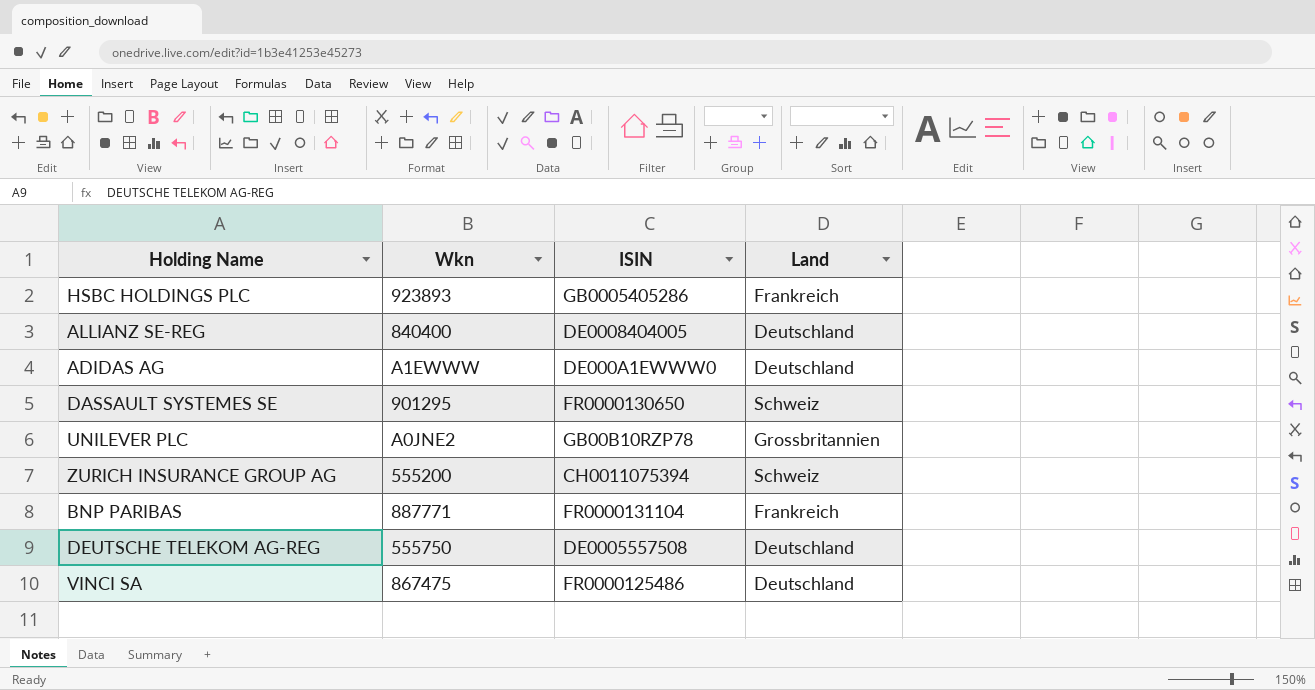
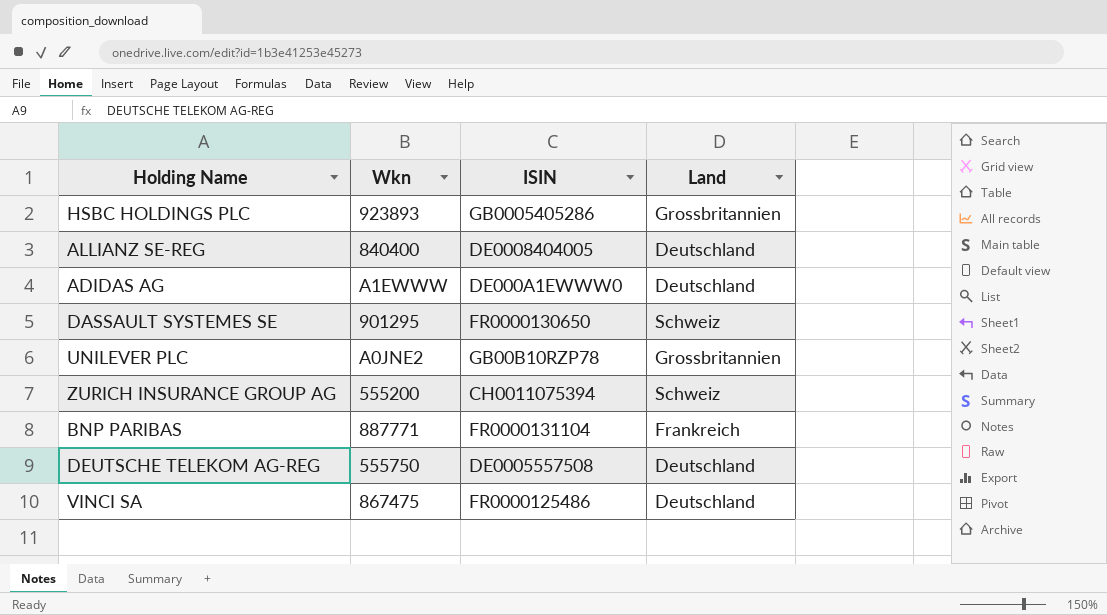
HSBC HOLDINGS PLC | Land: Frankreich -> Grossbritannien

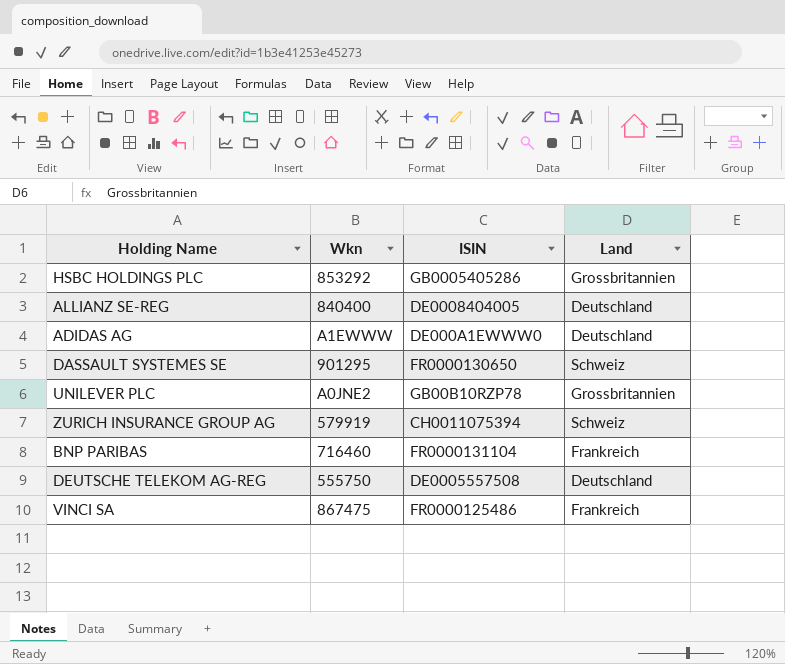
HSBC HOLDINGS PLC | Wkn: 923893 -> 853292
ZURICH INSURANCE GROUP AG | Wkn: 555200 -> 579919
BNP PARIBAS | Wkn: 887771 -> 716460
VINCI SA | Land: Deutschland -> Frankreich

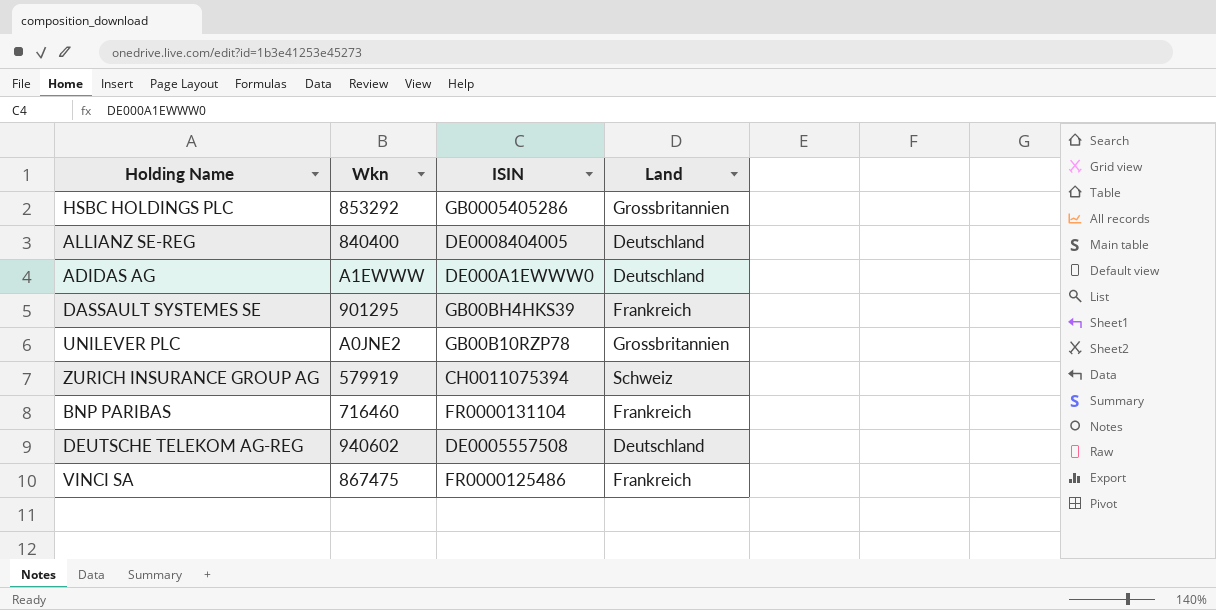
DASSAULT SYSTEMES SE | ISIN: FR0000130650 -> GB00BH4HKS39
DASSAULT SYSTEMES SE | Land: Schweiz -> Frankreich
DEUTSCHE TELEKOM AG-REG | Wkn: 555750 -> 940602

